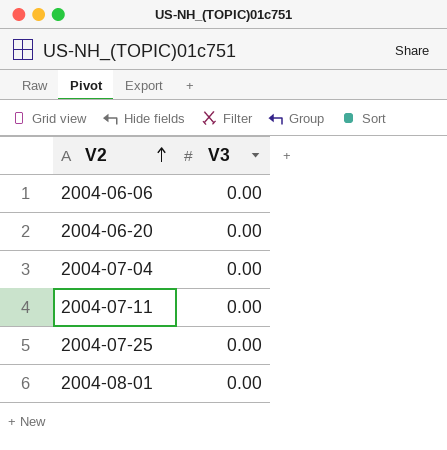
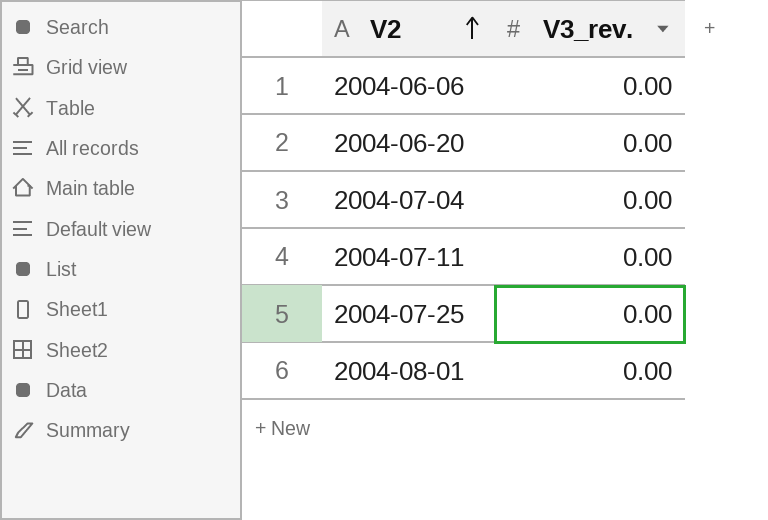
column name: V3 -> V3_rev.

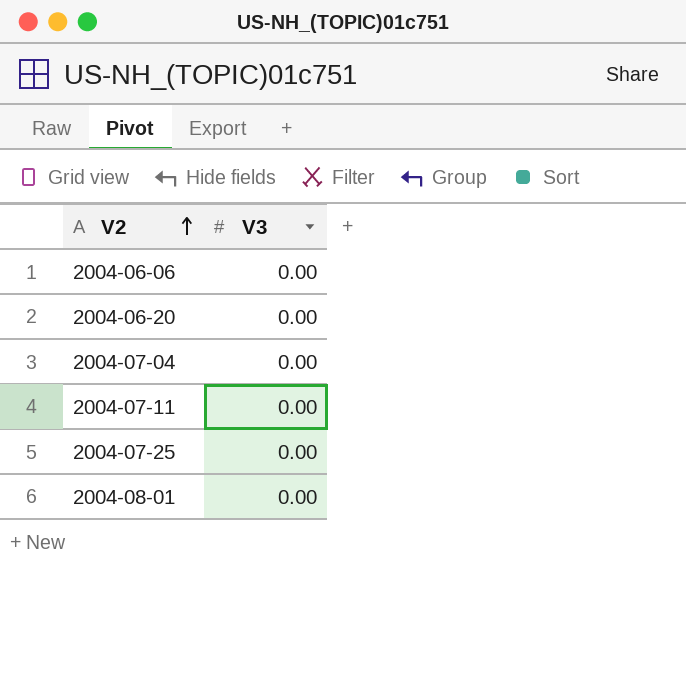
column name: V3_rev. -> V3

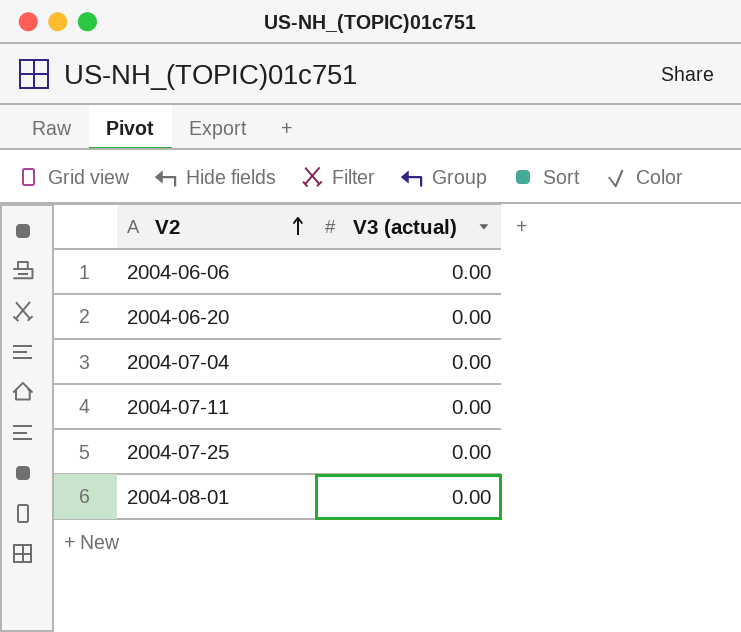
column name: V3 -> V3 (actual)

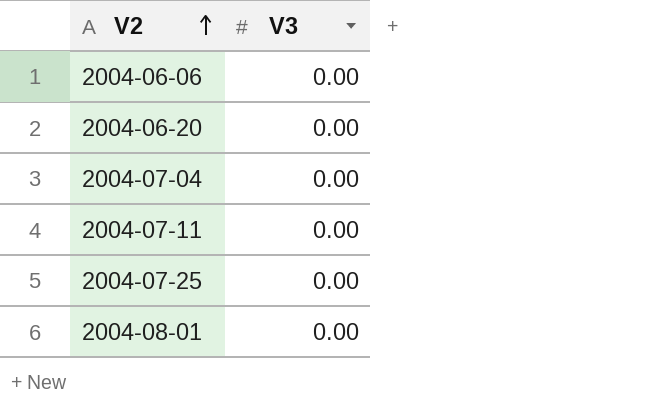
column name: V3 (actual) -> V3

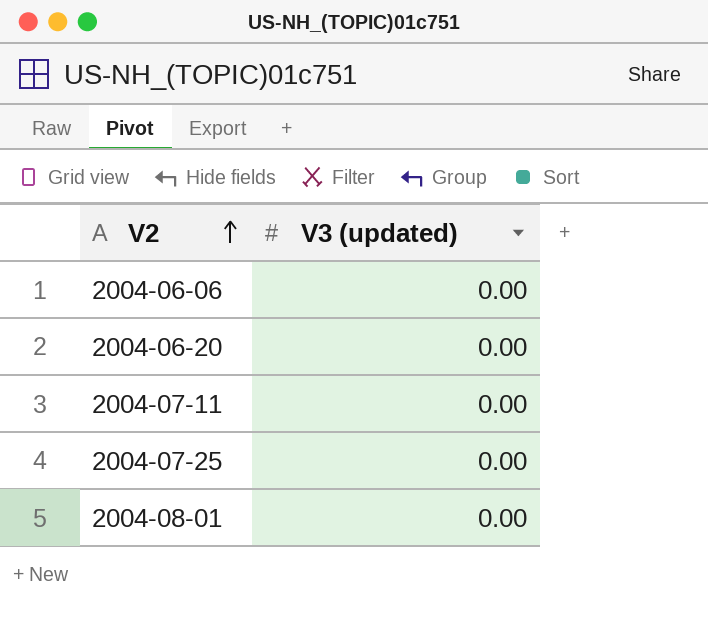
column name: V3 -> V3 (updated)
row 2004-07-04: 0.00 -> none

